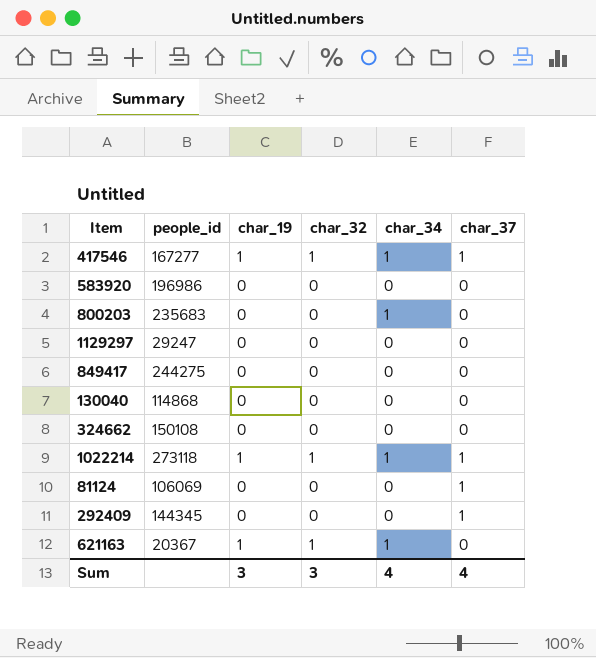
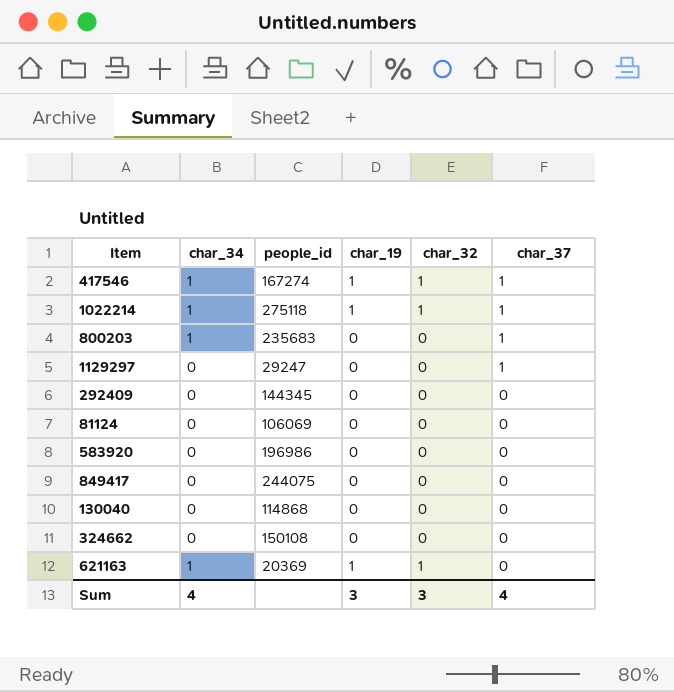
row order: none -> char_37 descending
column char_34 | position: 5 -> 2
417546 | people_id: 167277 -> 167274
1022214 | people_id: 273118 -> 275118
800203 | char_37: 0 -> 1
1129297 | char_37: 0 -> 1
292409 | char_37: 1 -> 0
81124 | char_37: 1 -> 0
849417 | people_id: 244275 -> 244075
621163 | people_id: 20367 -> 20369

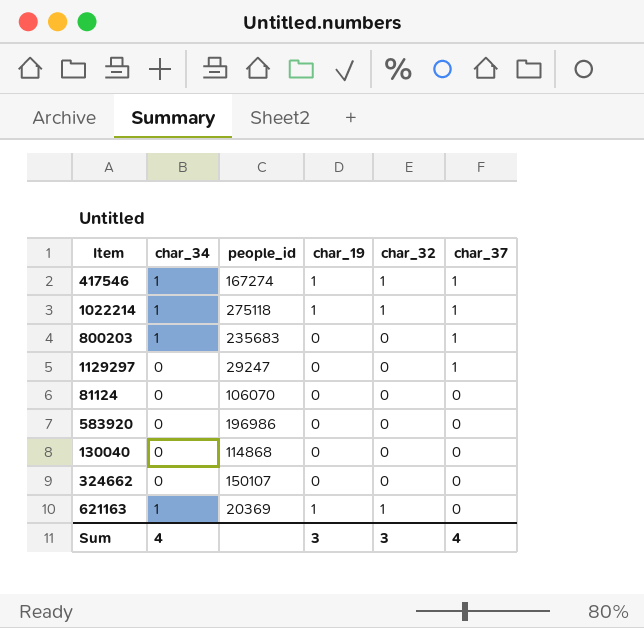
row 292409: 0 | 144345 | 0 | 0 | 0 -> none
row 849417: 0 | 244075 | 0 | 0 | 0 -> none
81124 | people_id: 106069 -> 106070
324662 | people_id: 150108 -> 150107

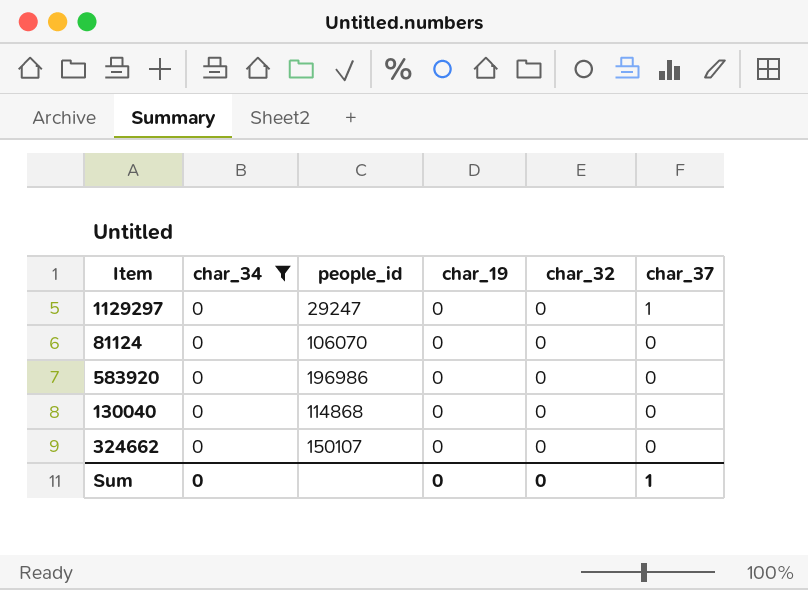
filter: none -> char_34 = 0
Sum | char_34: 4 -> 0
Sum | char_19: 3 -> 0
Sum | char_32: 3 -> 0
Sum | char_37: 4 -> 1

